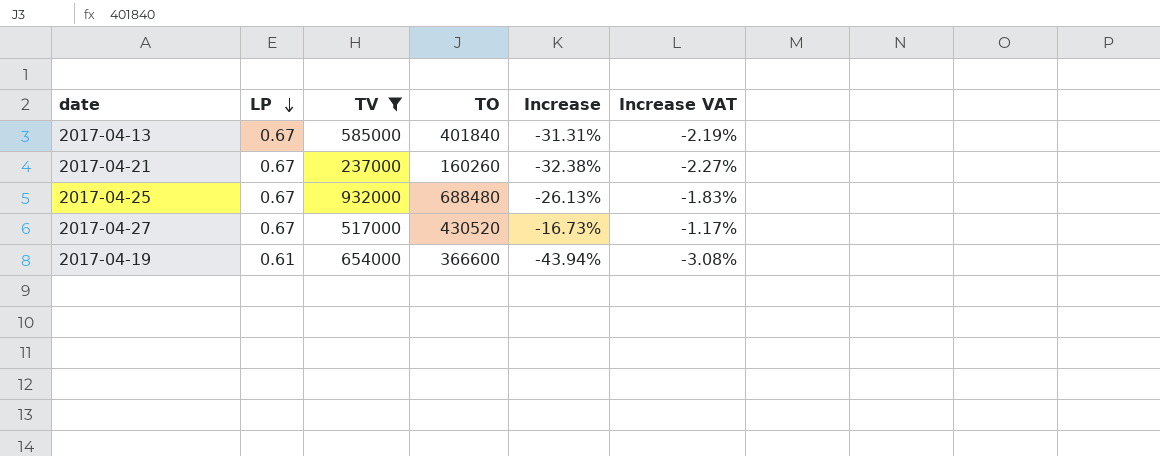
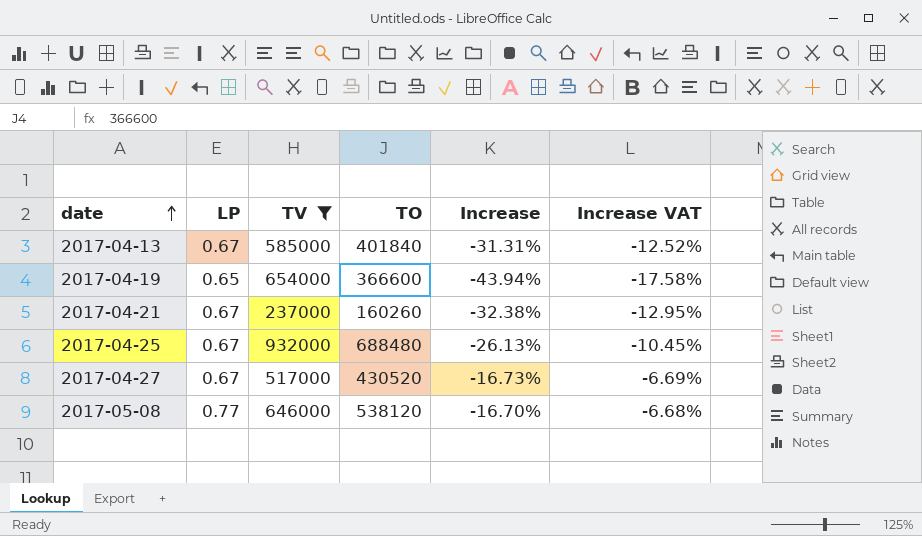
row order: LP descending -> date ascending
column Increase VAT | formula: [Increase] * 0.07 -> [Increase] * 0.4
2017-04-19 | LP: 0.61 -> 0.65
row 2017-05-08: none -> 0.77 | 646000 | 538120 | -16.70% | -6.68%

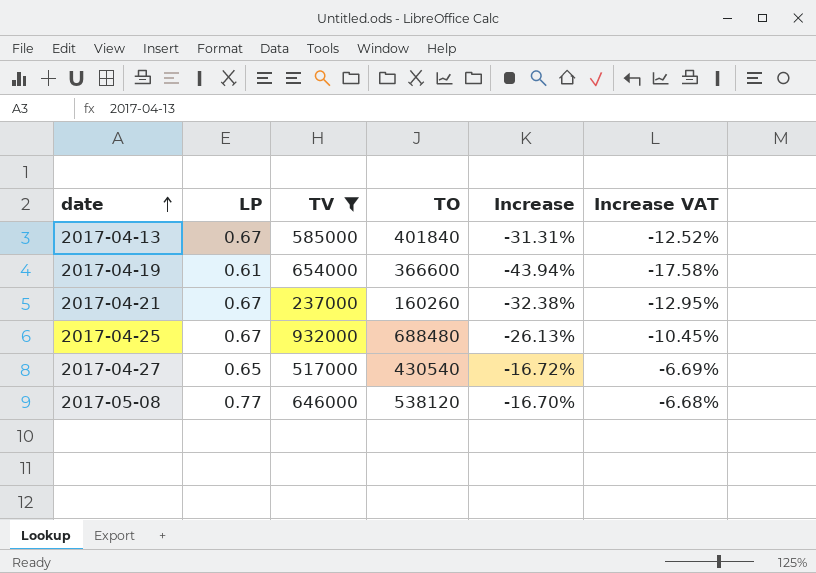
2017-04-19 | LP: 0.65 -> 0.61
2017-04-27 | LP: 0.67 -> 0.65
2017-04-27 | TO: 430520 -> 430540
2017-04-27 | Increase: -16.73% -> -16.72%

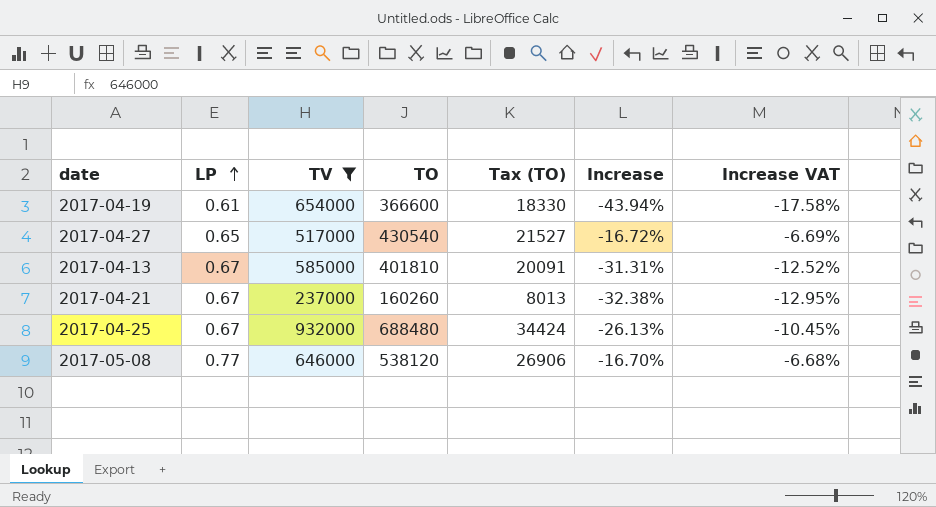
row order: date ascending -> LP ascending
column Tax (TO) | formula: none -> [TO] * 0.05
2017-04-13 | TO: 401840 -> 401810

